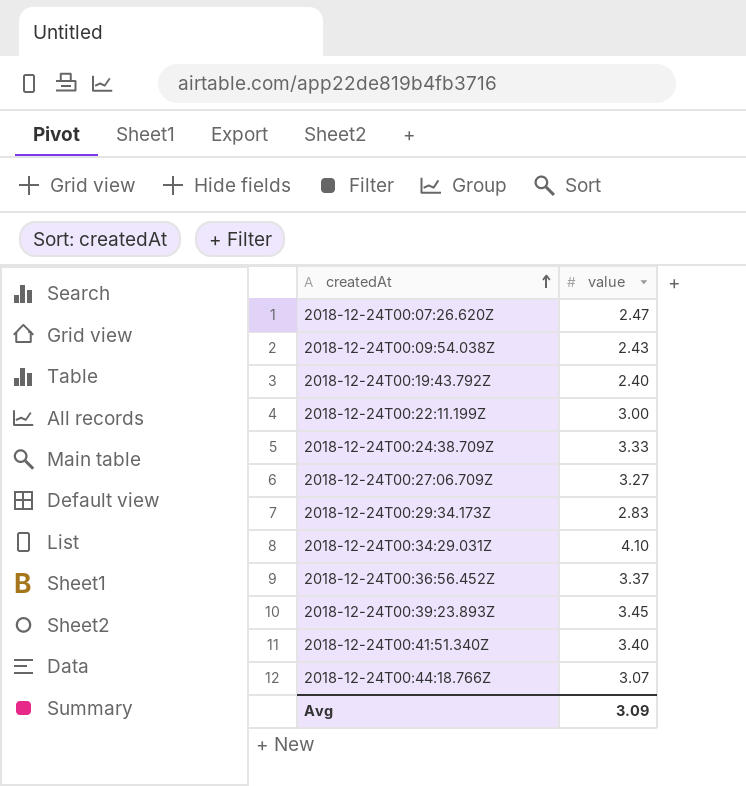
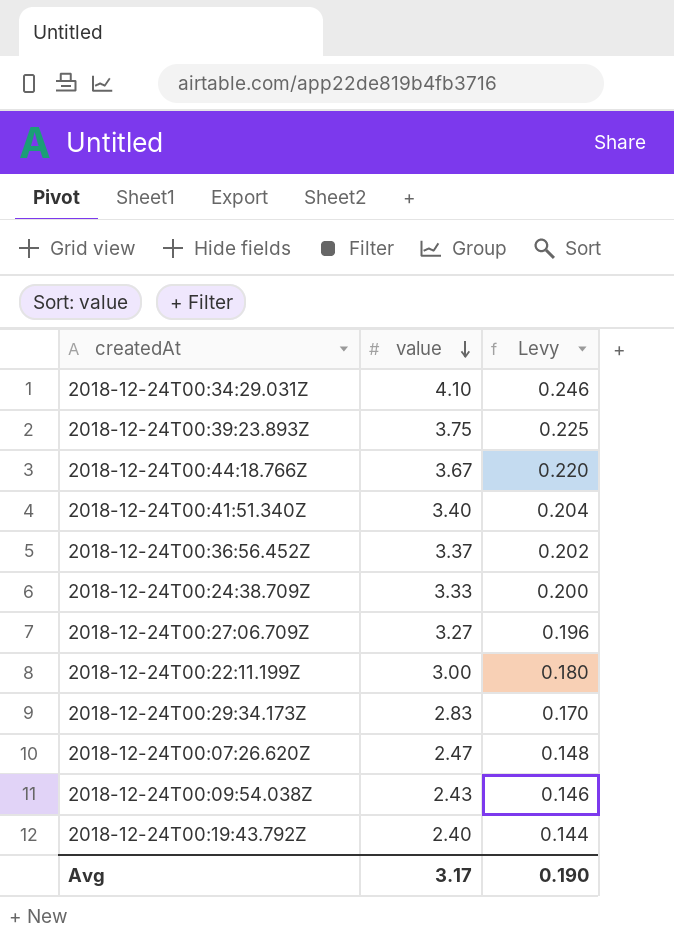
row order: createdAt ascending -> value descending
column Levy | formula: none -> [value] * 0.06
2018-12-24T00:39:23.893Z | value: 3.45 -> 3.75
2018-12-24T00:44:18.766Z | value: 3.07 -> 3.67
Avg | value: 3.09 -> 3.17

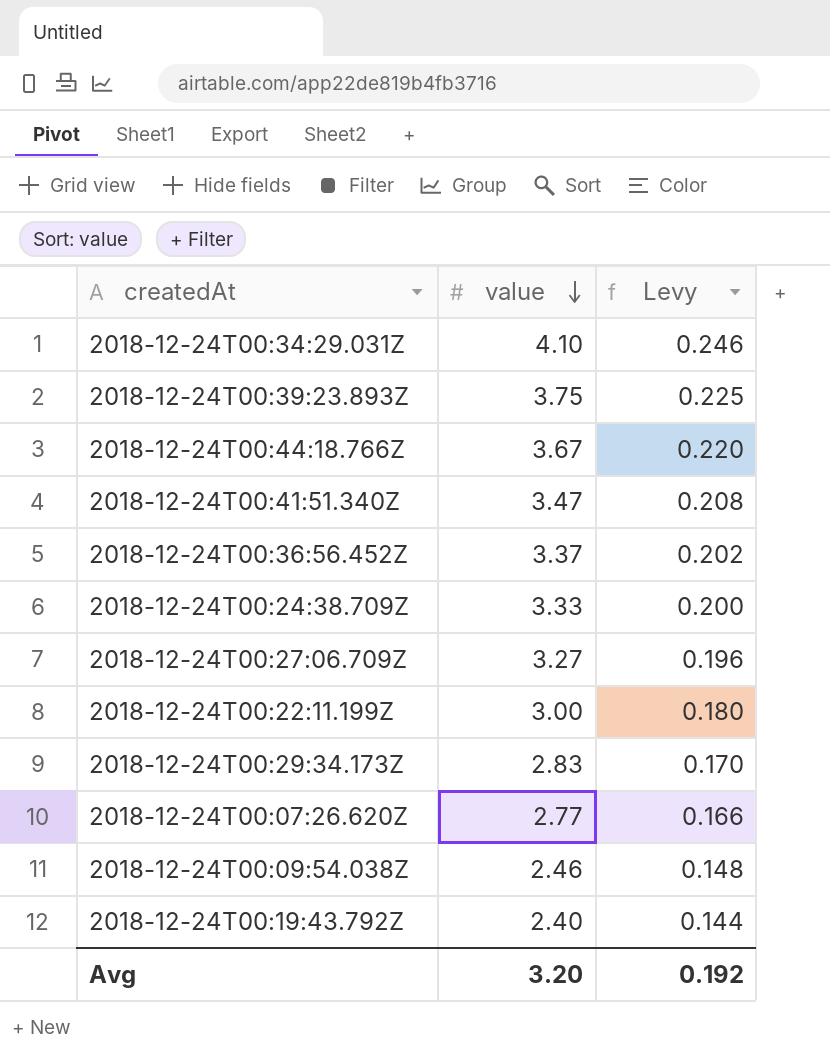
2018-12-24T00:41:51.340Z | value: 3.40 -> 3.47
2018-12-24T00:41:51.340Z | Levy: 0.204 -> 0.208
2018-12-24T00:07:26.620Z | value: 2.47 -> 2.77
2018-12-24T00:07:26.620Z | Levy: 0.148 -> 0.166
2018-12-24T00:09:54.038Z | value: 2.43 -> 2.46
2018-12-24T00:09:54.038Z | Levy: 0.146 -> 0.148
Avg | value: 3.17 -> 3.20
Avg | Levy: 0.190 -> 0.192

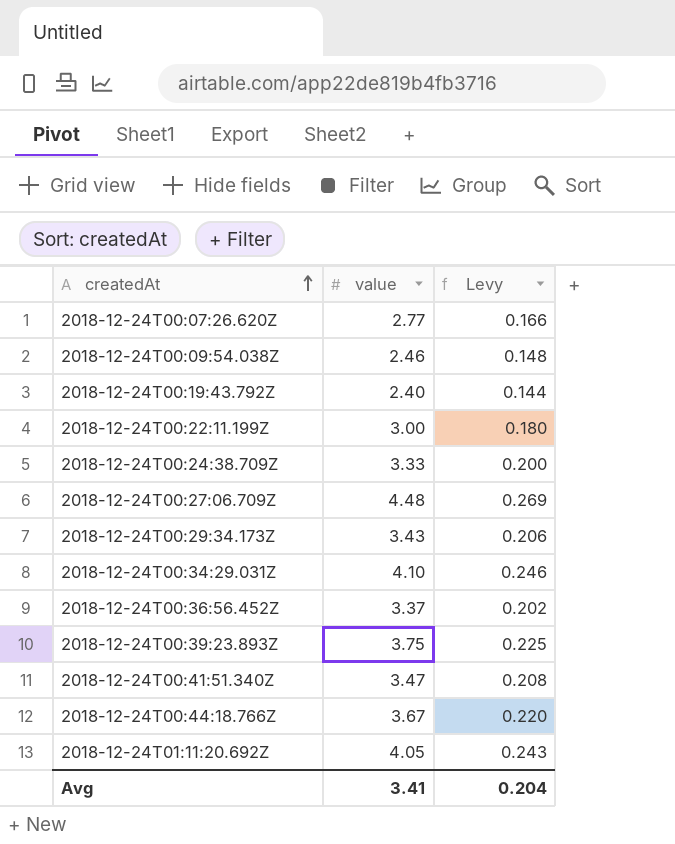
row order: value descending -> createdAt ascending
2018-12-24T00:27:06.709Z | value: 3.27 -> 4.48
2018-12-24T00:27:06.709Z | Levy: 0.196 -> 0.269
2018-12-24T00:29:34.173Z | value: 2.83 -> 3.43
2018-12-24T00:29:34.173Z | Levy: 0.170 -> 0.206
row 2018-12-24T01:11:20.692Z: none -> 4.05 | 0.243
Avg | value: 3.20 -> 3.41
Avg | Levy: 0.192 -> 0.204

